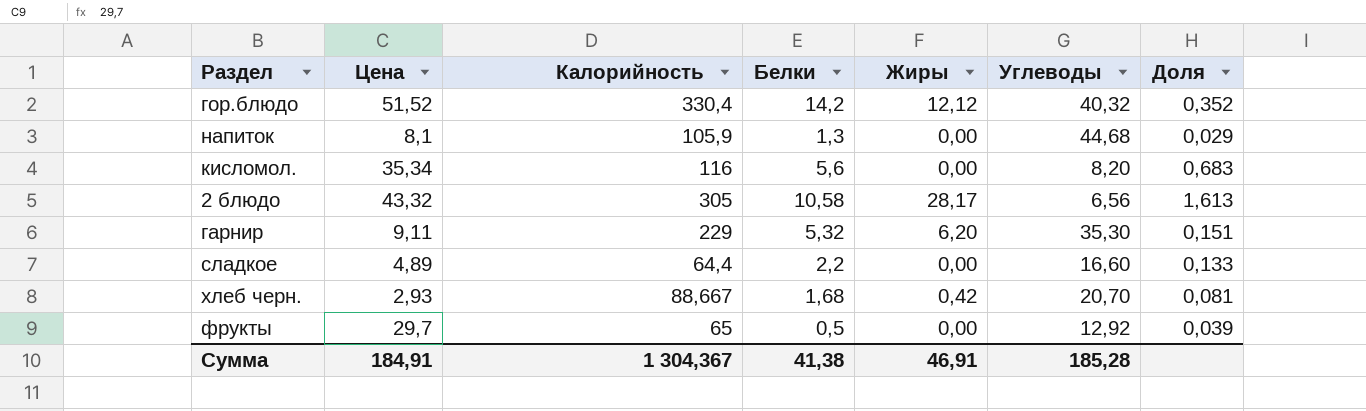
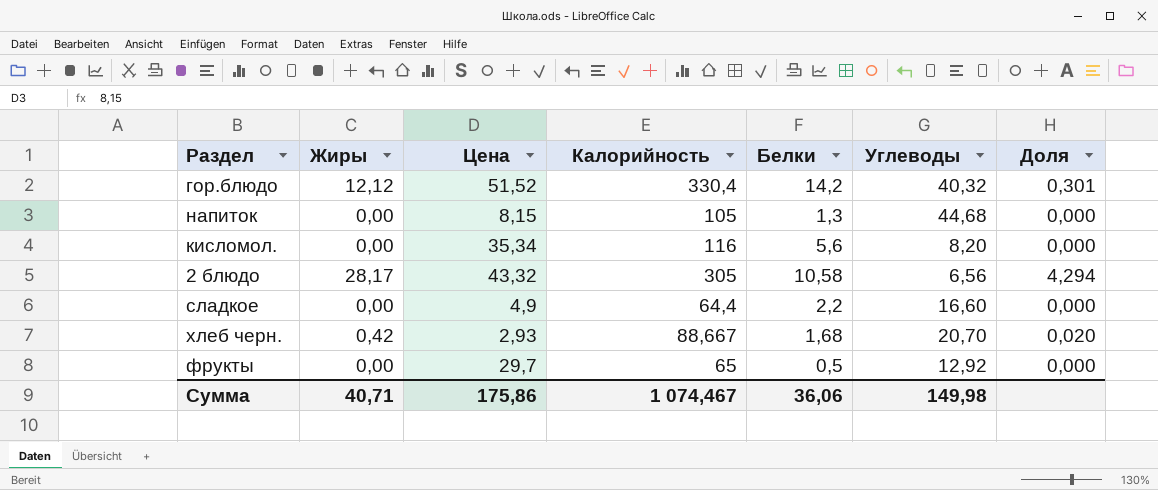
column Жиры | position: 5 -> 2
column Доля | formula: [Белки] / [Углеводы] -> [Жиры] / [Углеводы]
row гарнир: 9,11 | 229 | 5,32 | 6,20 | 35,30 | 0,151 -> none
напиток | Цена: 8,1 -> 8,15
напиток | Калорийность: 105,9 -> 105
сладкое | Цена: 4,89 -> 4,9
Сумма | Жиры: 46,91 -> 40,71
Сумма | Цена: 184,91 -> 175,86
Сумма | Калорийность: 1 304,367 -> 1 074,467
Сумма | Белки: 41,38 -> 36,06
Сумма | Углеводы: 185,28 -> 149,98

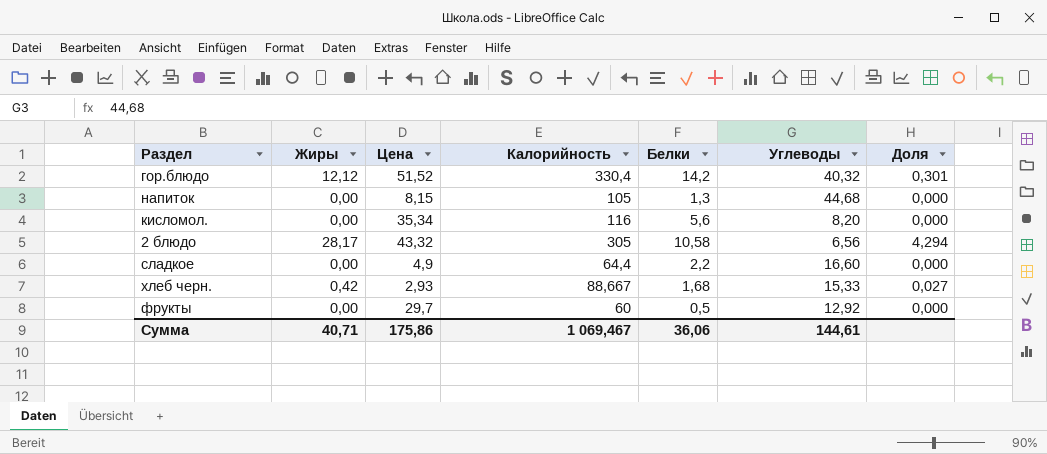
хлеб черн. | Углеводы: 20,70 -> 15,33
хлеб черн. | Доля: 0,020 -> 0,027
фрукты | Калорийность: 65 -> 60
Сумма | Калорийность: 1 074,467 -> 1 069,467
Сумма | Углеводы: 149,98 -> 144,61

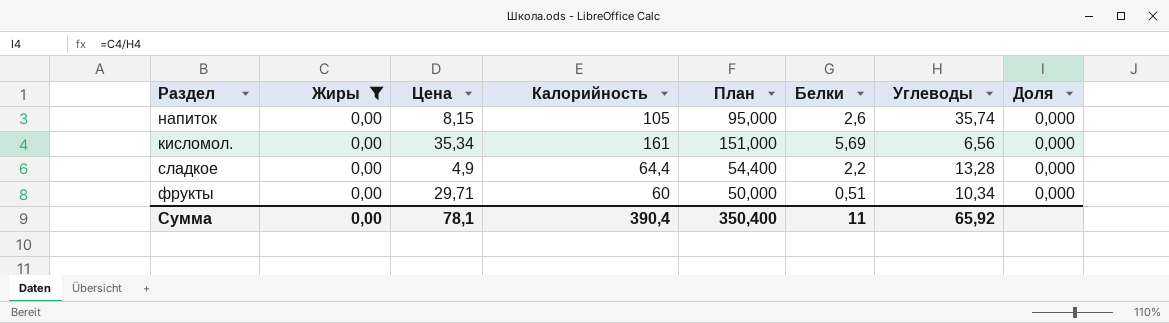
filter: none -> Жиры = 0,00
column План | formula: none -> [Калорийность] - 10
напиток | Белки: 1,3 -> 2,6
напиток | Углеводы: 44,68 -> 35,74
кисломол. | Калорийность: 116 -> 161
кисломол. | Белки: 5,6 -> 5,69
кисломол. | Углеводы: 8,20 -> 6,56
сладкое | Углеводы: 16,60 -> 13,28
фрукты | Цена: 29,7 -> 29,71
фрукты | Белки: 0,5 -> 0,51
фрукты | Углеводы: 12,92 -> 10,34
Сумма | Жиры: 40,71 -> 0,00
Сумма | Цена: 175,86 -> 78,1
Сумма | Калорийность: 1 069,467 -> 390,4
Сумма | Белки: 36,06 -> 11
Сумма | Углеводы: 144,61 -> 65,92

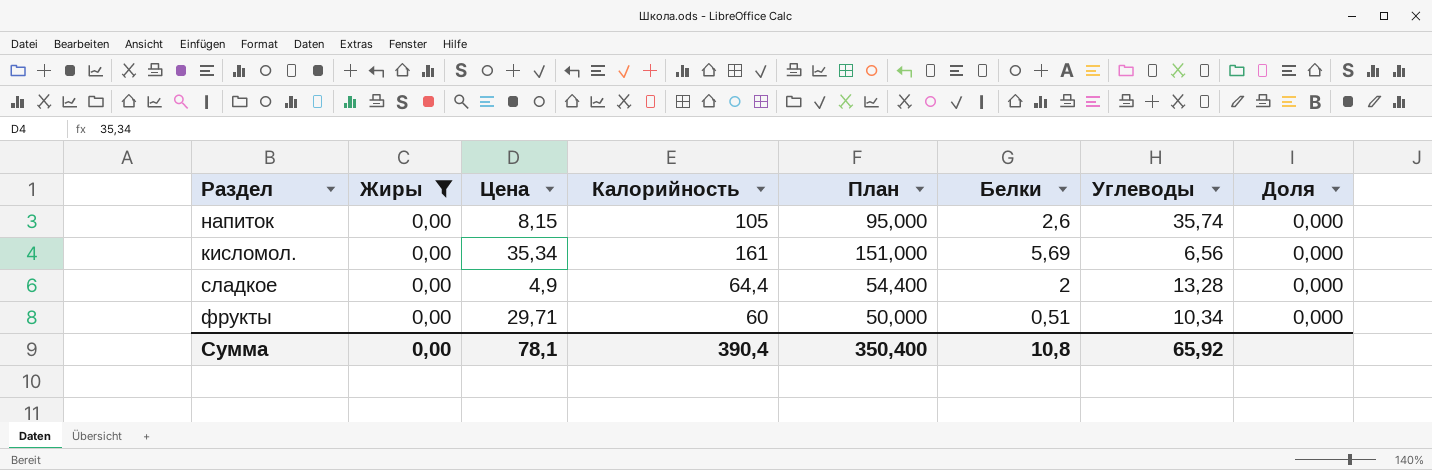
сладкое | Белки: 2,2 -> 2
Сумма | Белки: 11 -> 10,8

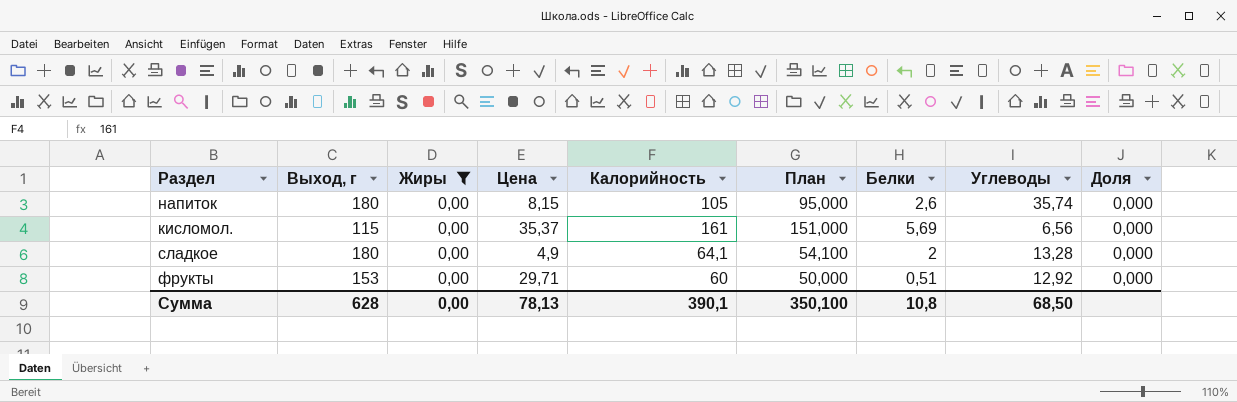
column Выход, г | position: none -> 2
кисломол. | Цена: 35,34 -> 35,37
сладкое | Калорийность: 64,4 -> 64,1
сладкое | План: 54,400 -> 54,100
фрукты | Углеводы: 10,34 -> 12,92
Сумма | Цена: 78,1 -> 78,13
Сумма | Калорийность: 390,4 -> 390,1
Сумма | План: 350,400 -> 350,100
Сумма | Углеводы: 65,92 -> 68,50

